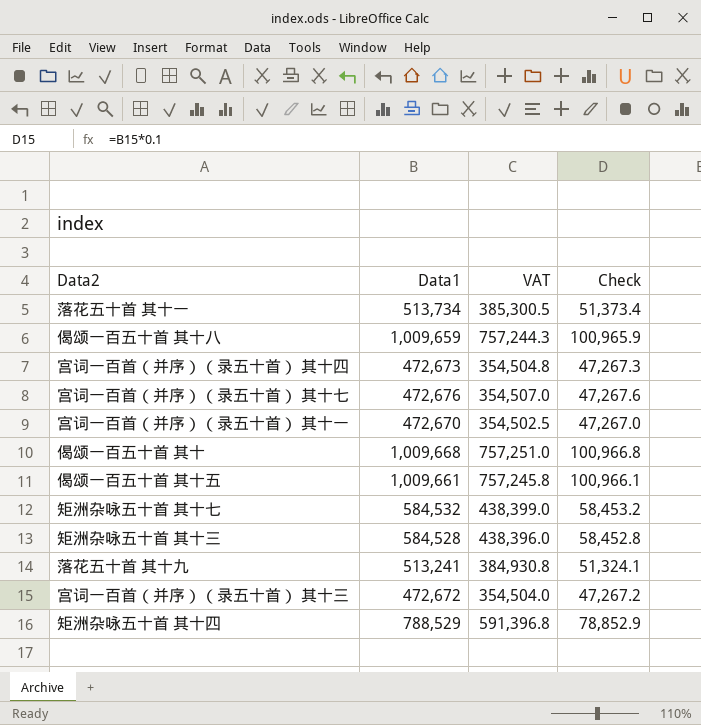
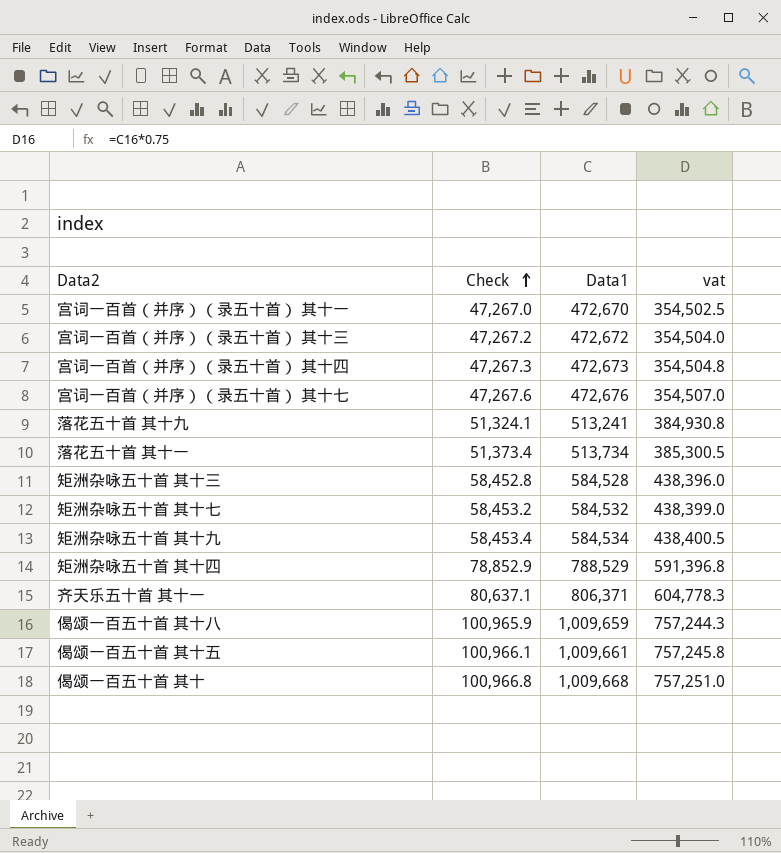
row order: none -> Check ascending
column Check | position: 4 -> 2
column name: VAT -> vat
row 矩洲杂咏五十首 其十九: none -> 58,453.4 | 584,534 | 438,400.5
row 齐天乐五十首 其十一: none -> 80,637.1 | 806,371 | 604,778.3

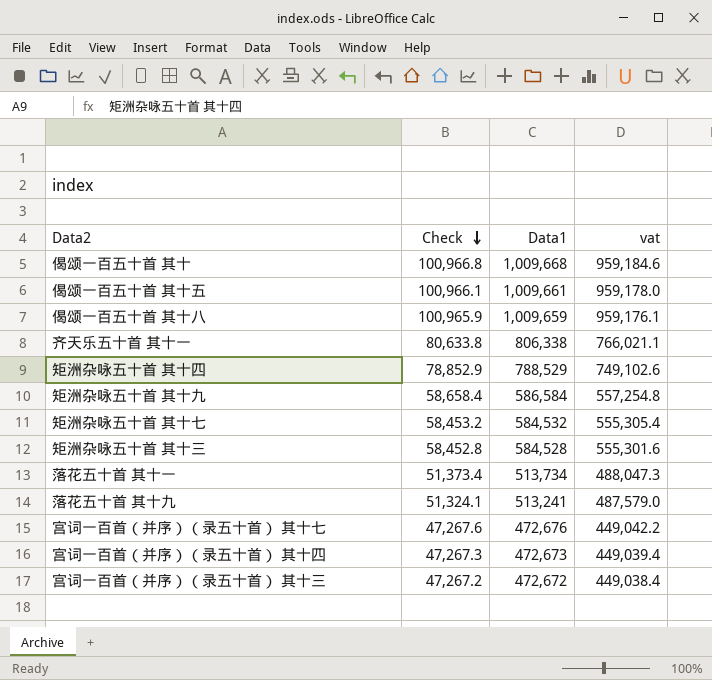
row order: Check ascending -> Check descending
column vat | formula: [Data1] * 0.75 -> [Data1] * 0.95
row 宫词一百首（并序）（录五十首） 其十一: 47,267.0 | 472,670 | 354,502.5 -> none
齐天乐五十首 其十一 | Check: 80,637.1 -> 80,633.8
齐天乐五十首 其十一 | Data1: 806,371 -> 806,338
矩洲杂咏五十首 其十九 | Check: 58,453.4 -> 58,658.4
矩洲杂咏五十首 其十九 | Data1: 584,534 -> 586,584

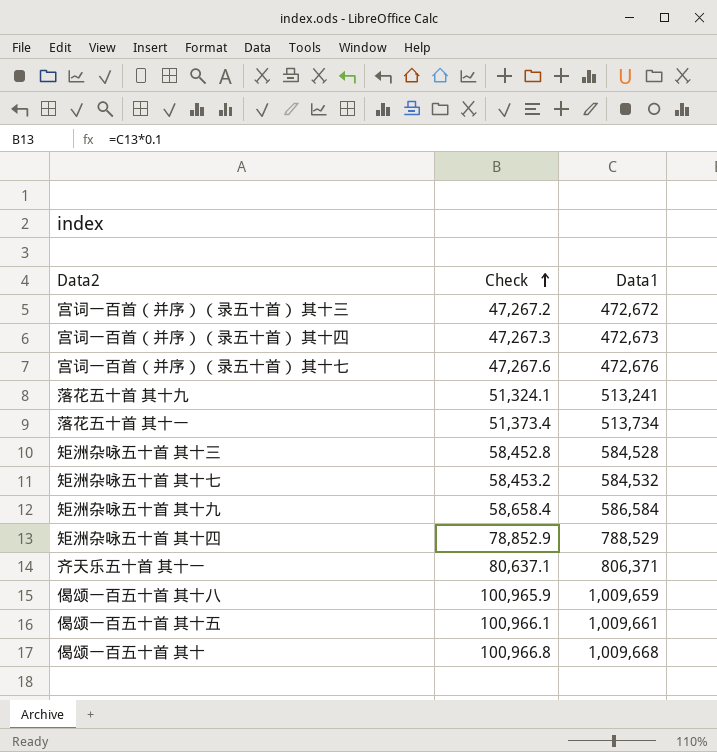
row order: Check descending -> Check ascending
column vat | formula: [Data1] * 0.95 -> none
齐天乐五十首 其十一 | Check: 80,633.8 -> 80,637.1
齐天乐五十首 其十一 | Data1: 806,338 -> 806,371

